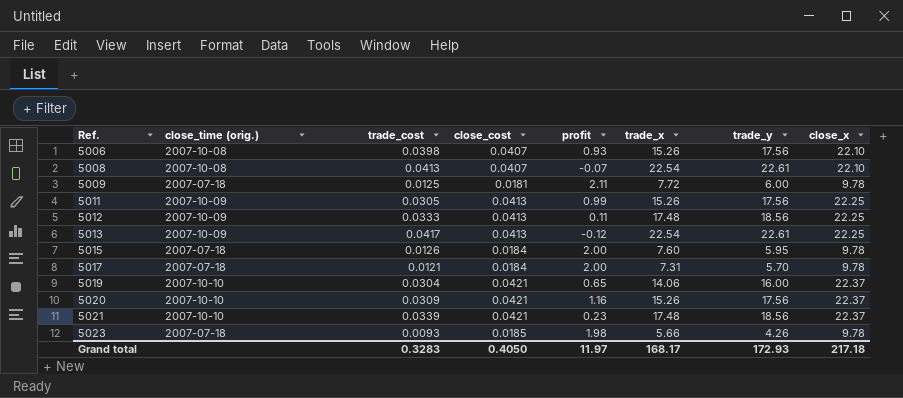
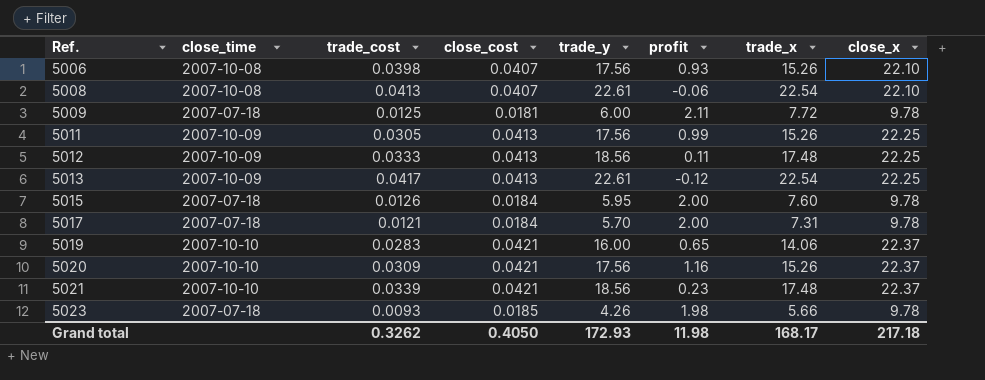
column name: close_time (orig.) -> close_time
column trade_y | position: 7 -> 5
5008 | profit: -0.07 -> -0.06
5019 | trade_cost: 0.0304 -> 0.0283
Grand total | trade_cost: 0.3283 -> 0.3262
Grand total | profit: 11.97 -> 11.98

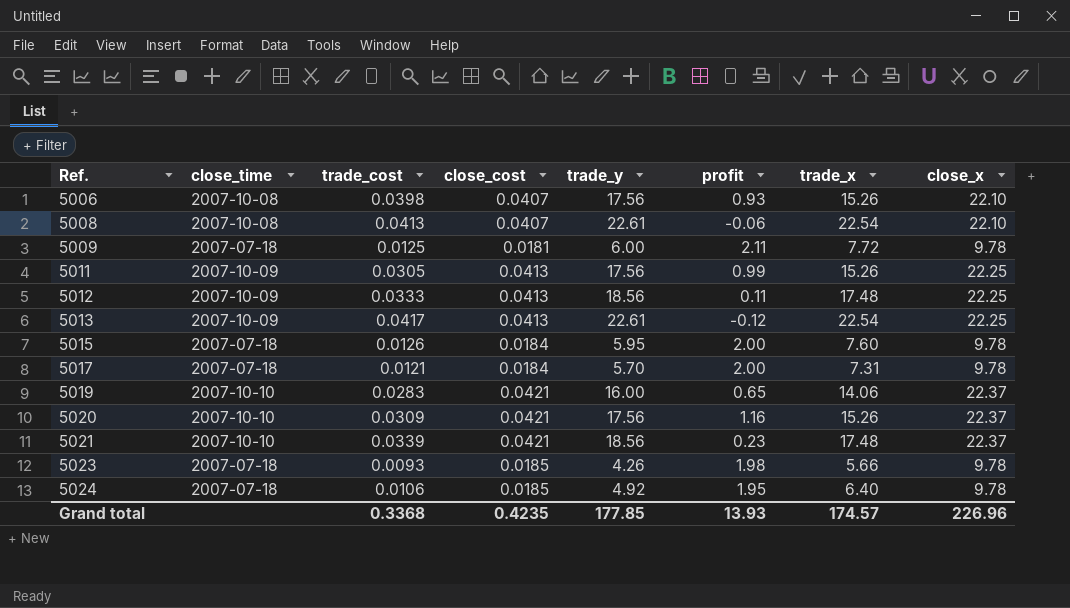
row 5024: none -> 2007-07-18 | 0.0106 | 0.0185 | 4.92 | 1.95 | 6.40 | 9.78
Grand total | trade_cost: 0.3262 -> 0.3368
Grand total | close_cost: 0.4050 -> 0.4235
Grand total | trade_y: 172.93 -> 177.85
Grand total | profit: 11.98 -> 13.93
Grand total | trade_x: 168.17 -> 174.57
Grand total | close_x: 217.18 -> 226.96

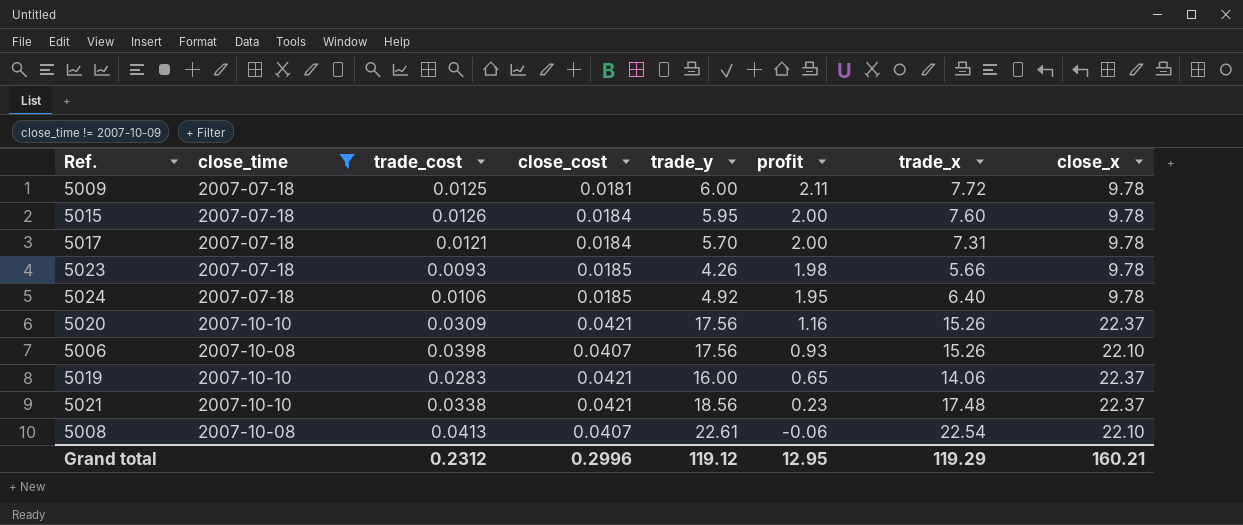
filter: none -> close_time != 2007-10-09
row order: Ref. ascending -> profit descending
5021 | trade_cost: 0.0339 -> 0.0338
Grand total | trade_cost: 0.3368 -> 0.2312
Grand total | close_cost: 0.4235 -> 0.2996
Grand total | trade_y: 177.85 -> 119.12
Grand total | profit: 13.93 -> 12.95
Grand total | trade_x: 174.57 -> 119.29
Grand total | close_x: 226.96 -> 160.21

